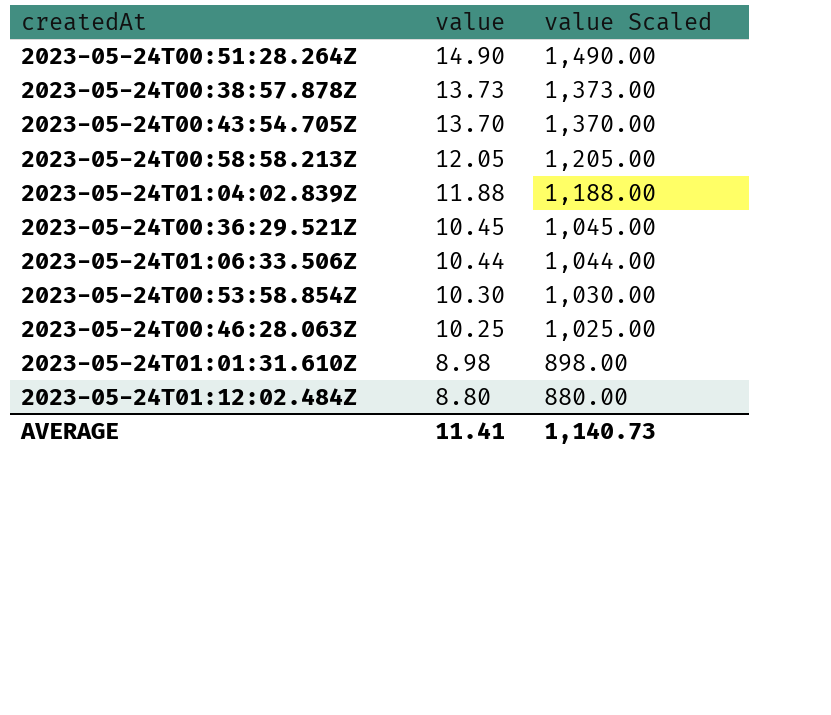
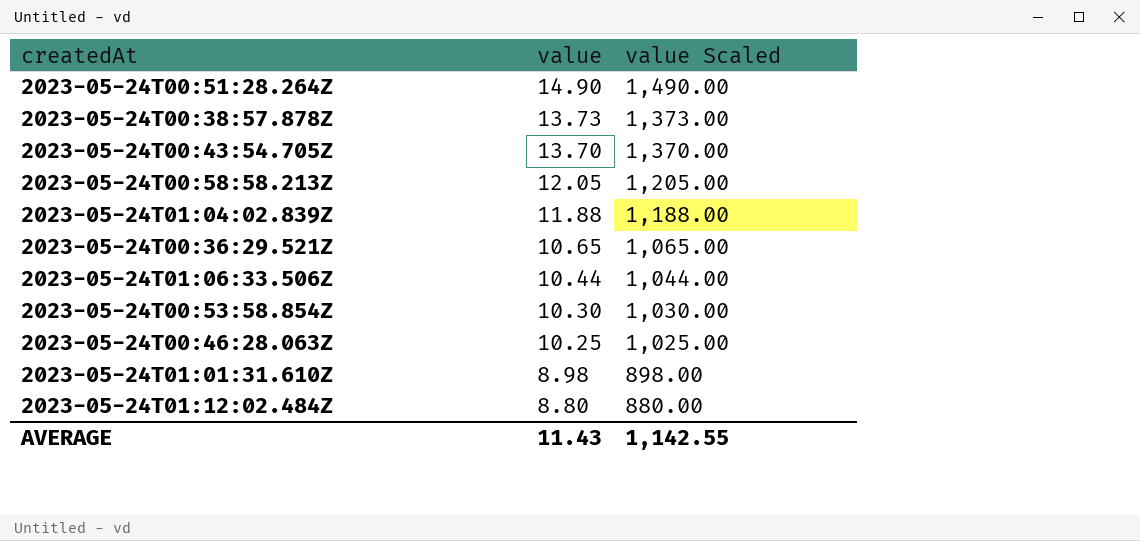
2023-05-24T00:36:29.521Z | value: 10.45 -> 10.65
2023-05-24T00:36:29.521Z | value Scaled: 1,045.00 -> 1,065.00
AVERAGE | value: 11.41 -> 11.43
AVERAGE | value Scaled: 1,140.73 -> 1,142.55

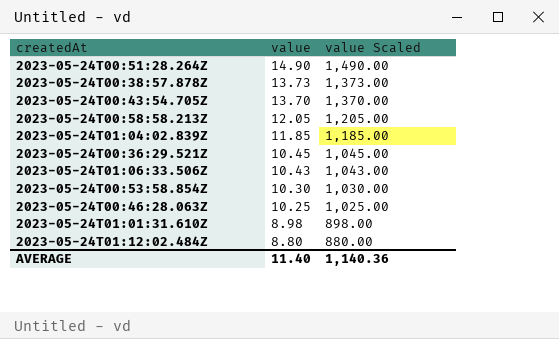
2023-05-24T01:04:02.839Z | value: 11.88 -> 11.85
2023-05-24T01:04:02.839Z | value Scaled: 1,188.00 -> 1,185.00
2023-05-24T00:36:29.521Z | value: 10.65 -> 10.45
2023-05-24T00:36:29.521Z | value Scaled: 1,065.00 -> 1,045.00
2023-05-24T01:06:33.506Z | value: 10.44 -> 10.43
2023-05-24T01:06:33.506Z | value Scaled: 1,044.00 -> 1,043.00
AVERAGE | value: 11.43 -> 11.40
AVERAGE | value Scaled: 1,142.55 -> 1,140.36

